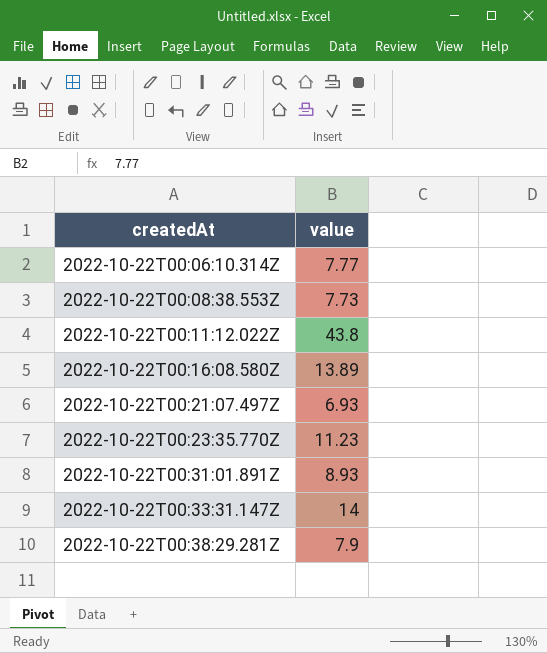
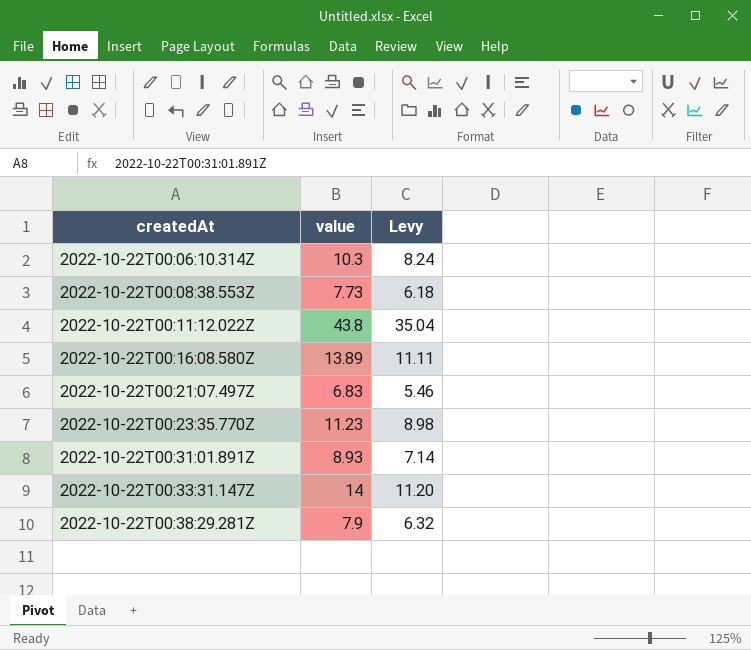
column Levy | formula: none -> [value] * 0.8
2022-10-22T00:06:10.314Z | value: 7.77 -> 10.3
2022-10-22T00:21:07.497Z | value: 6.93 -> 6.83

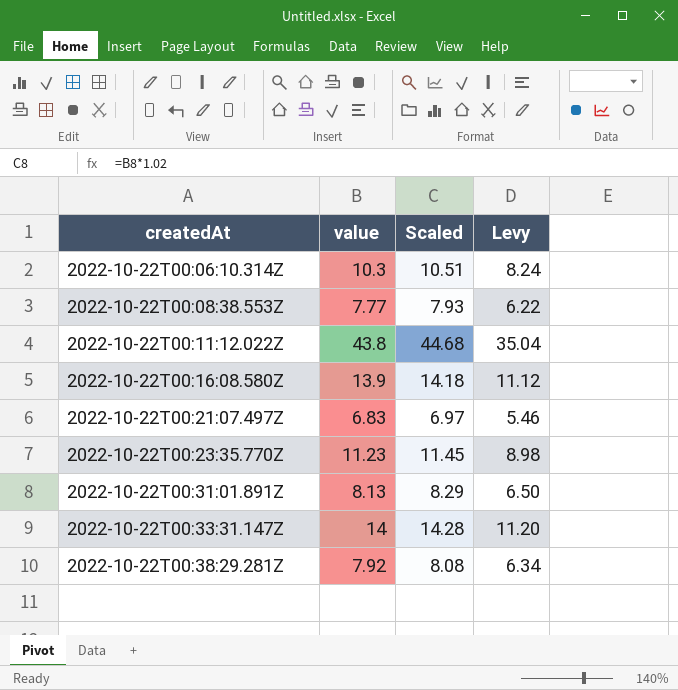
column Scaled | formula: none -> [value] * 1.02
2022-10-22T00:08:38.553Z | value: 7.73 -> 7.77
2022-10-22T00:08:38.553Z | Levy: 6.18 -> 6.22
2022-10-22T00:16:08.580Z | value: 13.89 -> 13.9
2022-10-22T00:16:08.580Z | Levy: 11.11 -> 11.12
2022-10-22T00:31:01.891Z | value: 8.93 -> 8.13
2022-10-22T00:31:01.891Z | Levy: 7.14 -> 6.50
2022-10-22T00:38:29.281Z | value: 7.9 -> 7.92
2022-10-22T00:38:29.281Z | Levy: 6.32 -> 6.34

